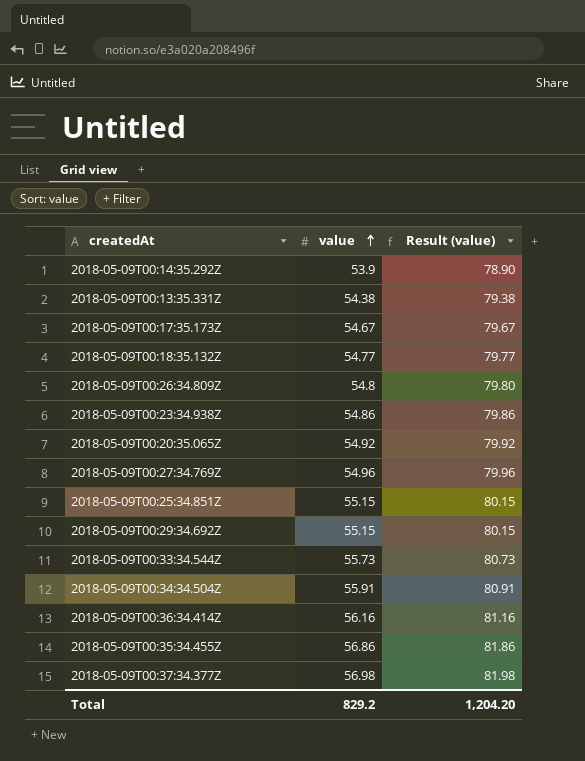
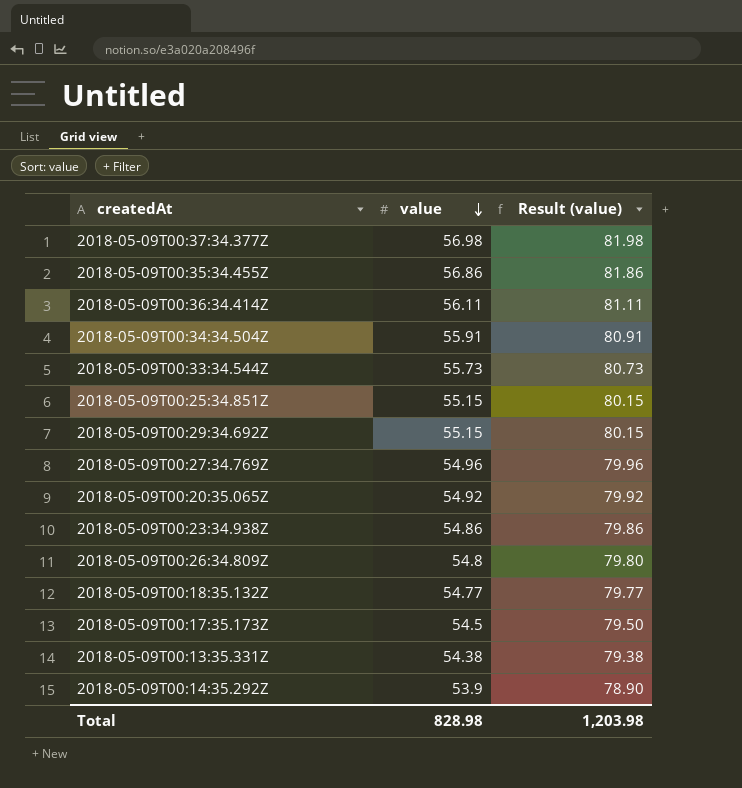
row order: value ascending -> value descending
2018-05-09T00:36:34.414Z | value: 56.16 -> 56.11
2018-05-09T00:36:34.414Z | Result (value): 81.16 -> 81.11
2018-05-09T00:17:35.173Z | value: 54.67 -> 54.5
2018-05-09T00:17:35.173Z | Result (value): 79.67 -> 79.50
Total | value: 829.2 -> 828.98
Total | Result (value): 1,204.20 -> 1,203.98

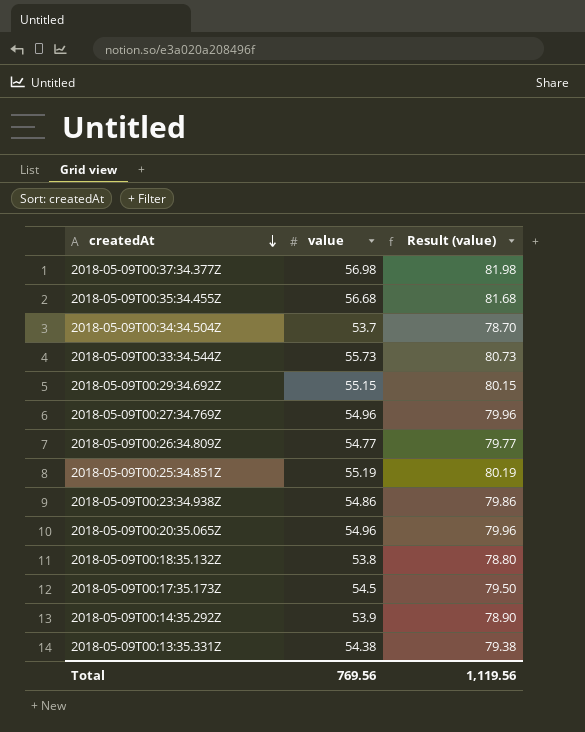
row order: value descending -> createdAt descending
row 2018-05-09T00:36:34.414Z: 56.11 | 81.11 -> none
2018-05-09T00:35:34.455Z | value: 56.86 -> 56.68
2018-05-09T00:35:34.455Z | Result (value): 81.86 -> 81.68
2018-05-09T00:34:34.504Z | value: 55.91 -> 53.7
2018-05-09T00:34:34.504Z | Result (value): 80.91 -> 78.70
2018-05-09T00:26:34.809Z | value: 54.8 -> 54.77
2018-05-09T00:26:34.809Z | Result (value): 79.80 -> 79.77
2018-05-09T00:25:34.851Z | value: 55.15 -> 55.19
2018-05-09T00:25:34.851Z | Result (value): 80.15 -> 80.19
2018-05-09T00:20:35.065Z | value: 54.92 -> 54.96
2018-05-09T00:20:35.065Z | Result (value): 79.92 -> 79.96
2018-05-09T00:18:35.132Z | value: 54.77 -> 53.8
2018-05-09T00:18:35.132Z | Result (value): 79.77 -> 78.80
Total | value: 828.98 -> 769.56
Total | Result (value): 1,203.98 -> 1,119.56

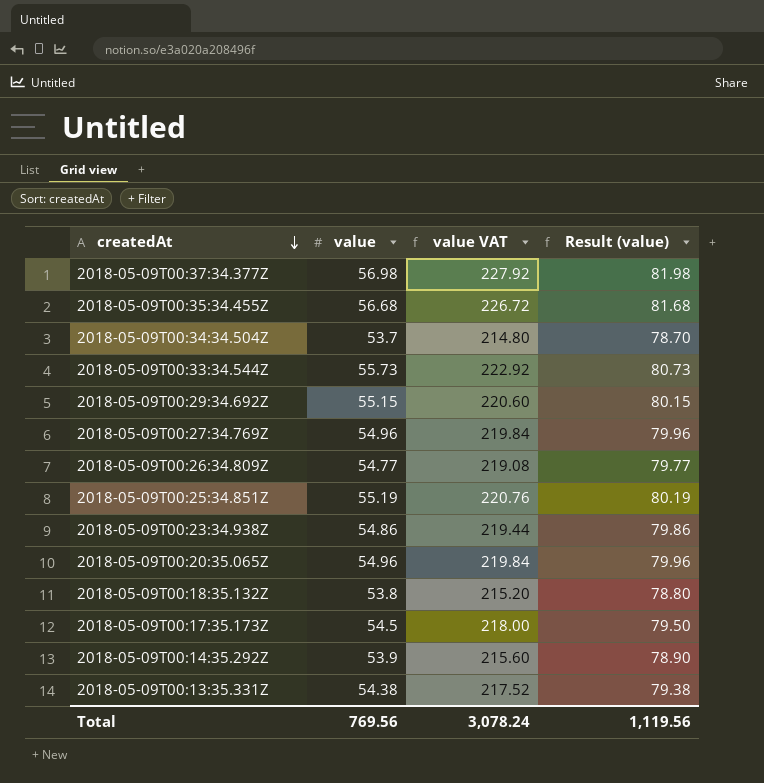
column value VAT | formula: none -> [value] * 4

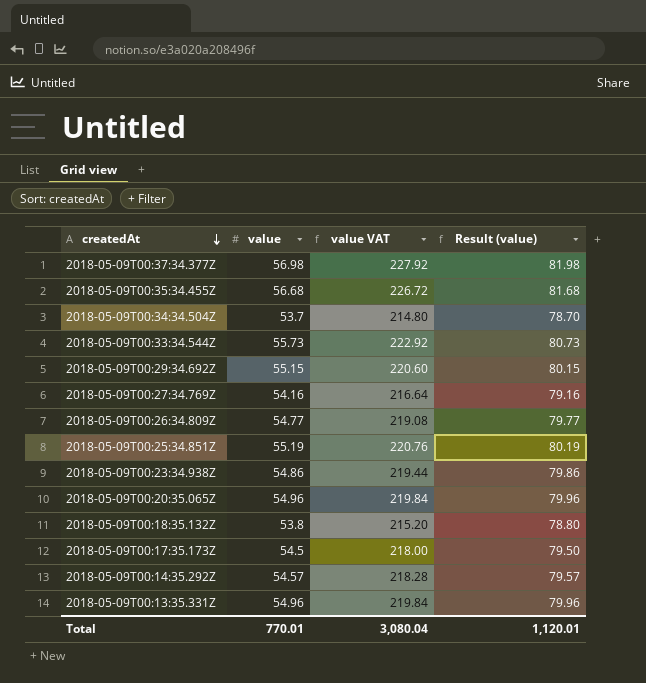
2018-05-09T00:27:34.769Z | value: 54.96 -> 54.16
2018-05-09T00:27:34.769Z | value VAT: 219.84 -> 216.64
2018-05-09T00:27:34.769Z | Result (value): 79.96 -> 79.16
2018-05-09T00:14:35.292Z | value: 53.9 -> 54.57
2018-05-09T00:14:35.292Z | value VAT: 215.60 -> 218.28
2018-05-09T00:14:35.292Z | Result (value): 78.90 -> 79.57
2018-05-09T00:13:35.331Z | value: 54.38 -> 54.96
2018-05-09T00:13:35.331Z | value VAT: 217.52 -> 219.84
2018-05-09T00:13:35.331Z | Result (value): 79.38 -> 79.96
Total | value: 769.56 -> 770.01
Total | value VAT: 3,078.24 -> 3,080.04
Total | Result (value): 1,119.56 -> 1,120.01

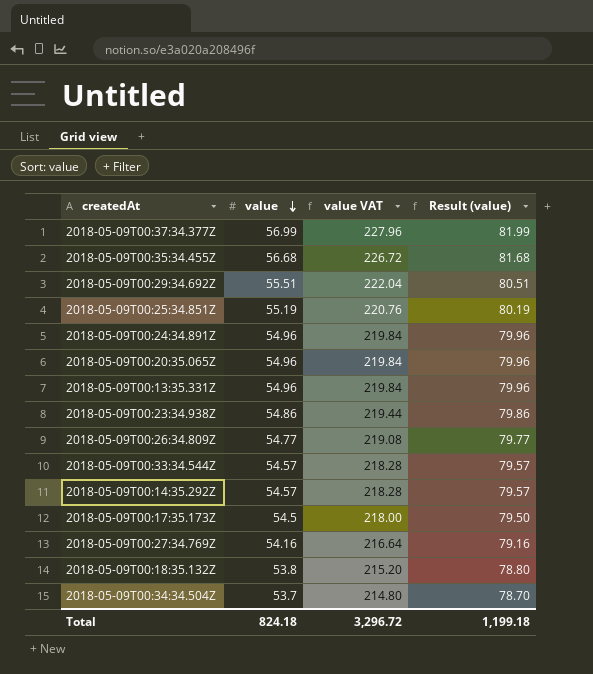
row order: createdAt descending -> value descending
2018-05-09T00:37:34.377Z | value: 56.98 -> 56.99
2018-05-09T00:37:34.377Z | value VAT: 227.92 -> 227.96
2018-05-09T00:37:34.377Z | Result (value): 81.98 -> 81.99
2018-05-09T00:29:34.692Z | value: 55.15 -> 55.51
2018-05-09T00:29:34.692Z | value VAT: 220.60 -> 222.04
2018-05-09T00:29:34.692Z | Result (value): 80.15 -> 80.51
row 2018-05-09T00:24:34.891Z: none -> 54.96 | 219.84 | 79.96
2018-05-09T00:33:34.544Z | value: 55.73 -> 54.57
2018-05-09T00:33:34.544Z | value VAT: 222.92 -> 218.28
2018-05-09T00:33:34.544Z | Result (value): 80.73 -> 79.57
Total | value: 770.01 -> 824.18
Total | value VAT: 3,080.04 -> 3,296.72
Total | Result (value): 1,120.01 -> 1,199.18

